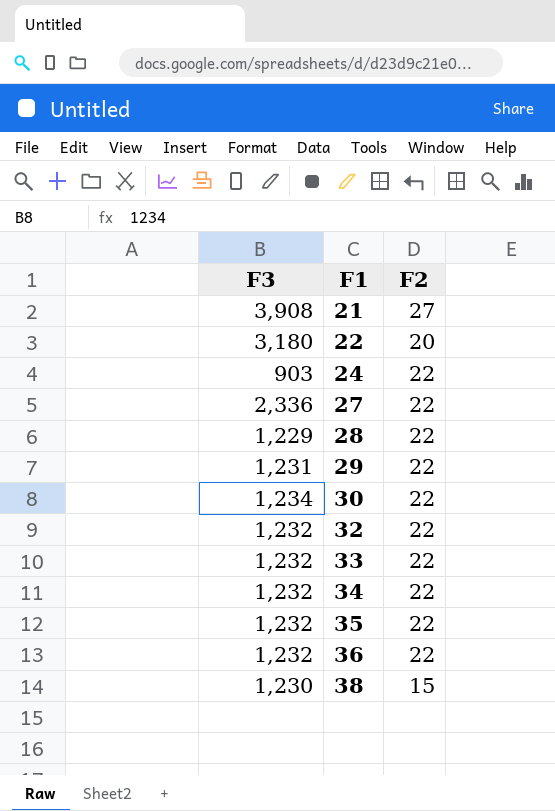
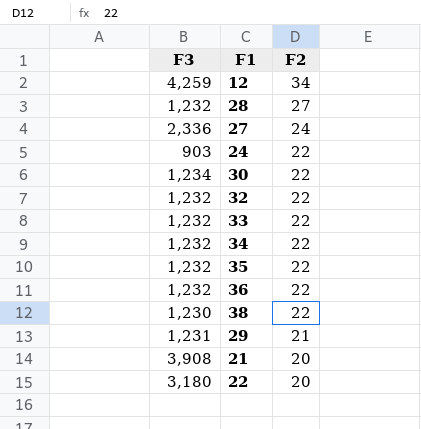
row order: F1 ascending -> F2 descending
row 12: none -> 4,259 | 34
28 | F3: 1,229 -> 1,232
28 | F2: 22 -> 27
27 | F2: 22 -> 24
38 | F2: 15 -> 22
29 | F2: 22 -> 21
21 | F2: 27 -> 20

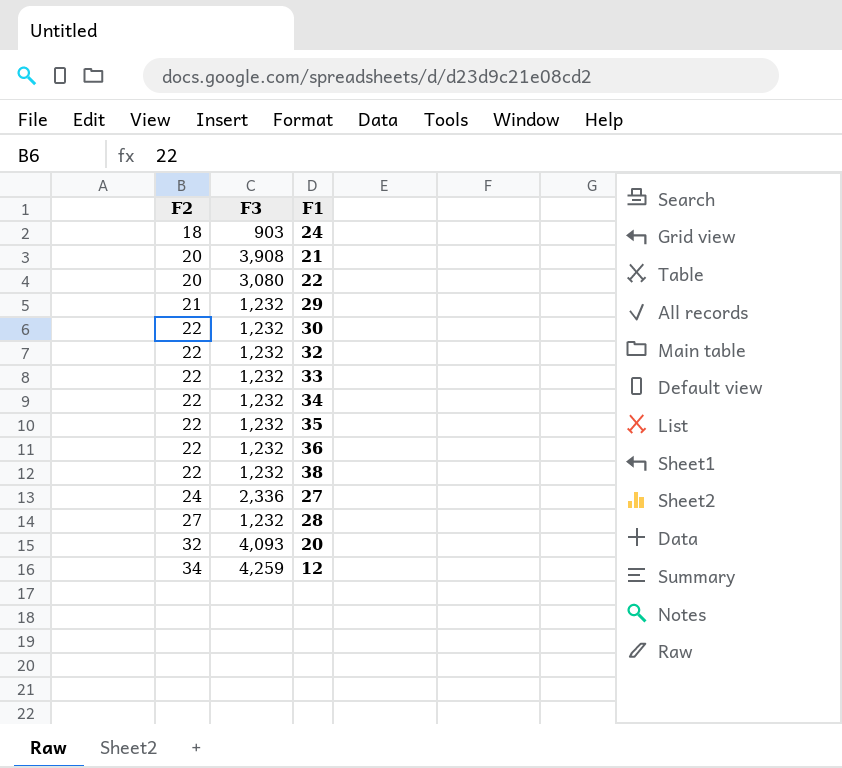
row order: F2 descending -> F2 ascending
column F2 | position: 3 -> 1
24 | F2: 22 -> 18
22 | F3: 3,180 -> 3,080
29 | F3: 1,231 -> 1,232
30 | F3: 1,234 -> 1,232
38 | F3: 1,230 -> 1,232
row 20: none -> 32 | 4,093

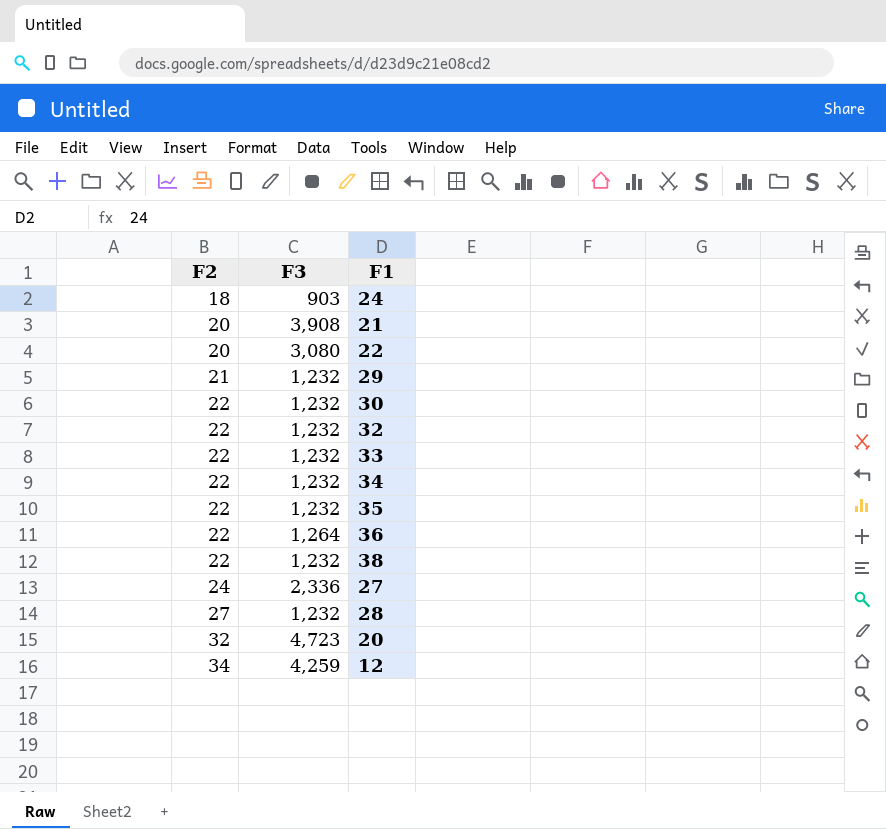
36 | F3: 1,232 -> 1,264
20 | F3: 4,093 -> 4,723

